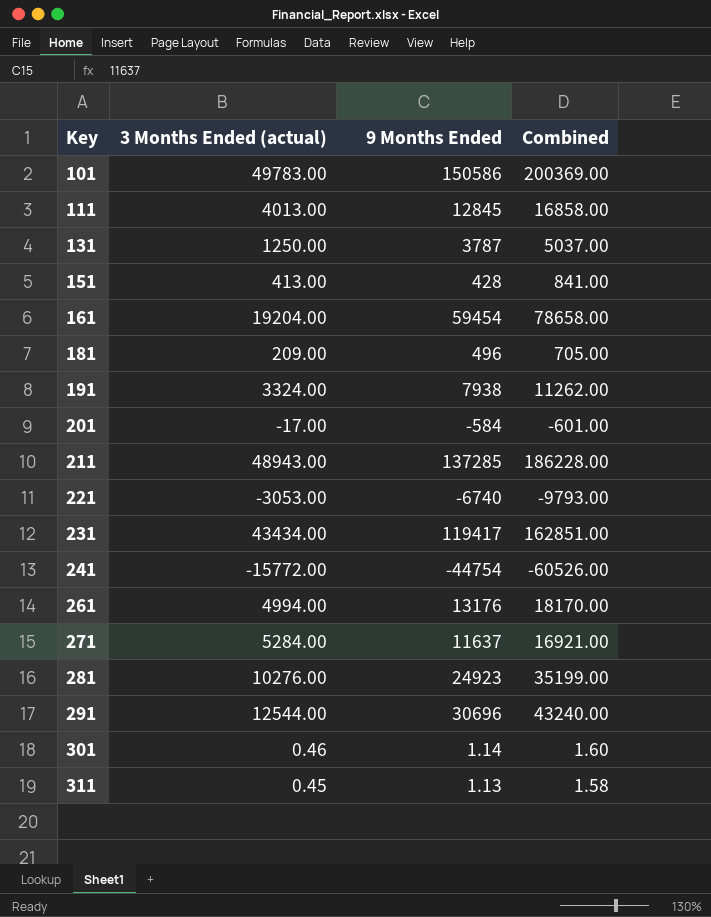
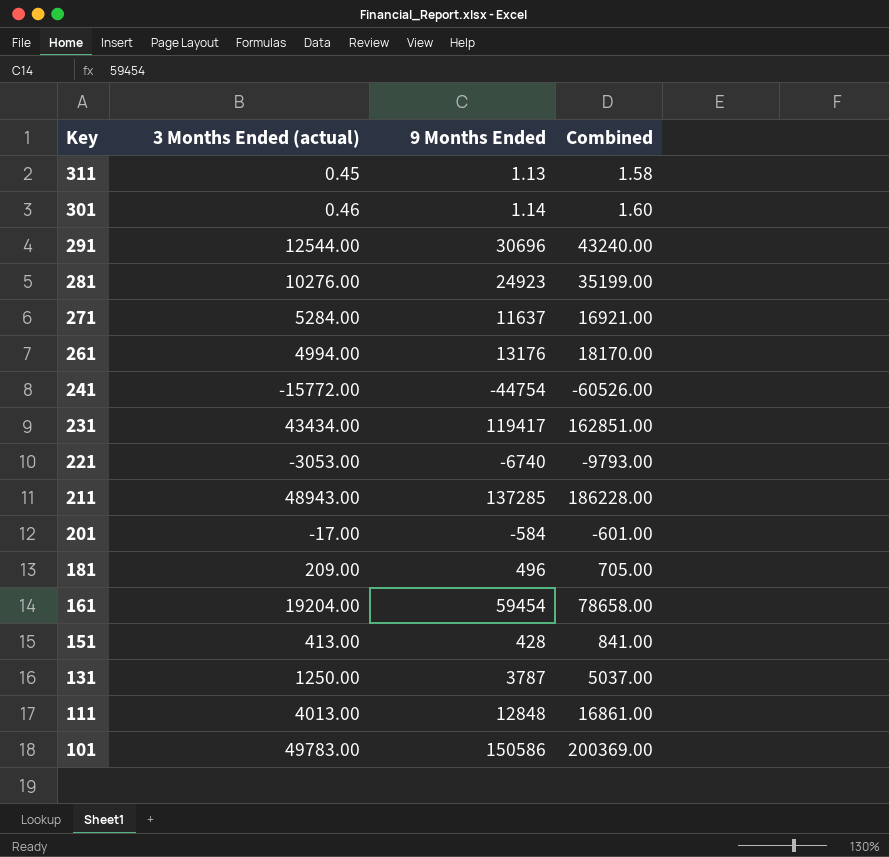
row order: Key ascending -> Key descending
row 191: 3324.00 | 7938 | 11262.00 -> none
111 | 9 Months Ended: 12845 -> 12848
111 | Combined: 16858.00 -> 16861.00

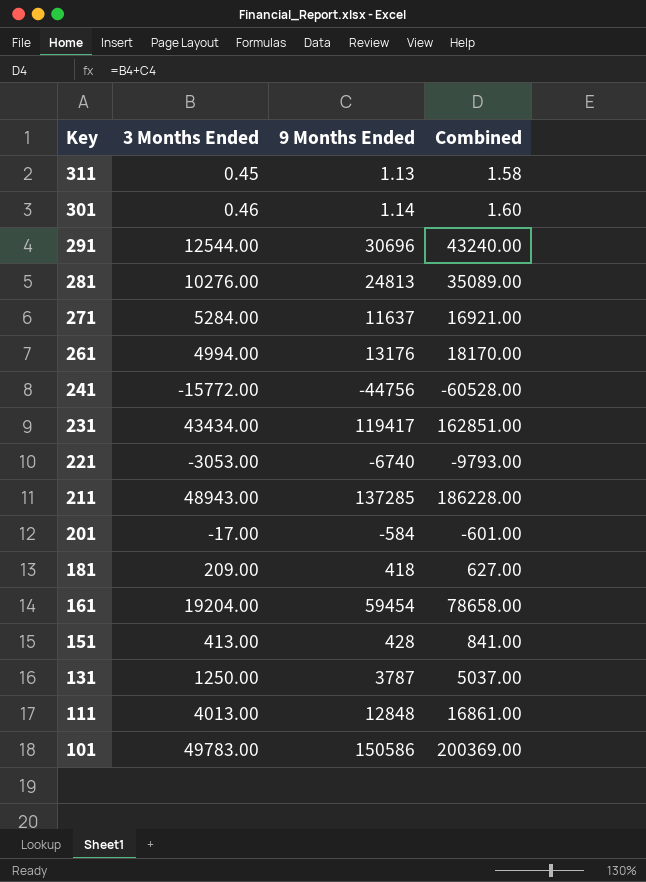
column name: 3 Months Ended (actual) -> 3 Months Ended
281 | 9 Months Ended: 24923 -> 24813
281 | Combined: 35199.00 -> 35089.00
241 | 9 Months Ended: -44754 -> -44756
241 | Combined: -60526.00 -> -60528.00
181 | 9 Months Ended: 496 -> 418
181 | Combined: 705.00 -> 627.00

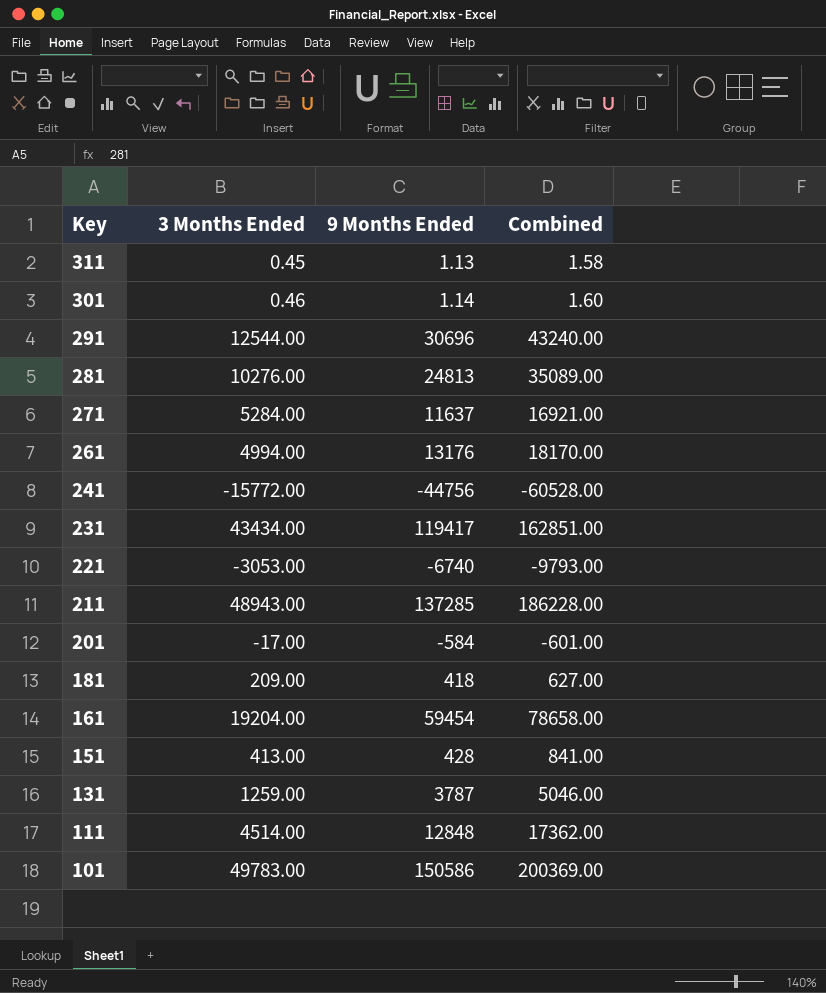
131 | 3 Months Ended: 1250.00 -> 1259.00
131 | Combined: 5037.00 -> 5046.00
111 | 3 Months Ended: 4013.00 -> 4514.00
111 | Combined: 16861.00 -> 17362.00

